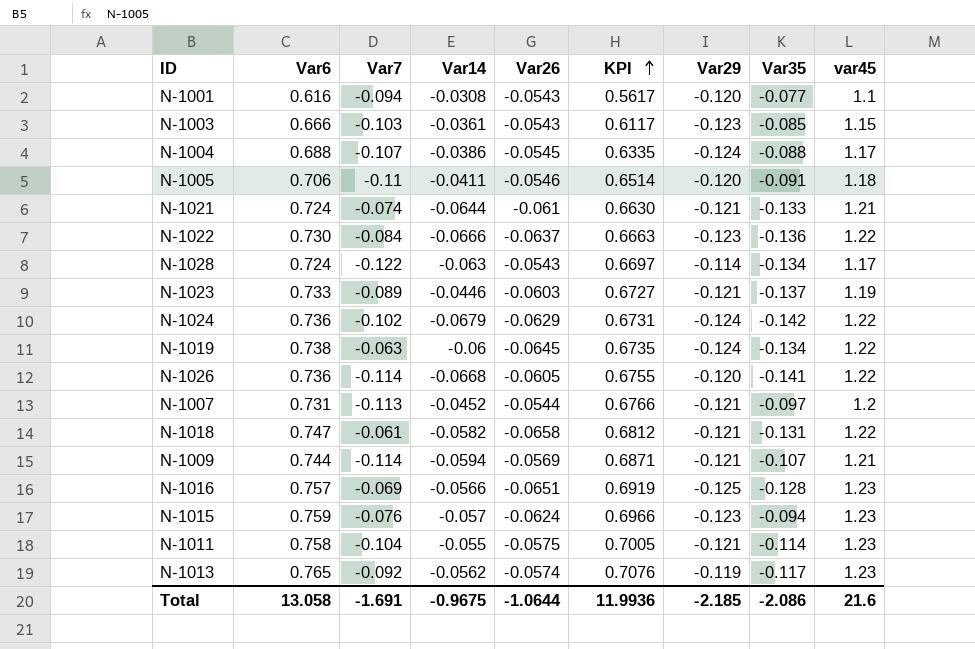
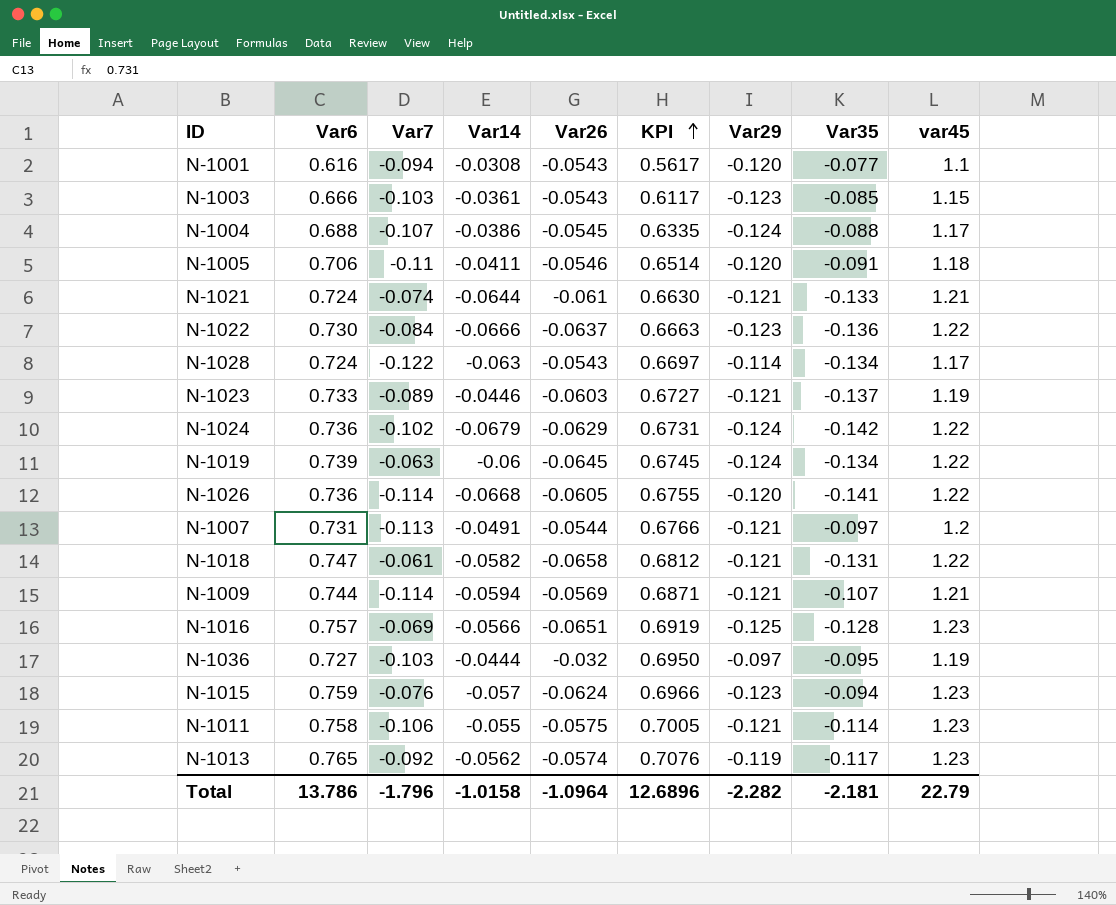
N-1019 | Var6: 0.738 -> 0.739
N-1019 | KPI: 0.6735 -> 0.6745
N-1007 | Var14: -0.0452 -> -0.0491
row N-1036: none -> 0.727 | -0.103 | -0.0444 | -0.032 | 0.6950 | -0.097 | -0.095 | 1.19
N-1011 | Var7: -0.104 -> -0.106
Total | Var6: 13.058 -> 13.786
Total | Var7: -1.691 -> -1.796
Total | Var14: -0.9675 -> -1.0158
Total | Var26: -1.0644 -> -1.0964
Total | KPI: 11.9936 -> 12.6896
Total | Var29: -2.185 -> -2.282
Total | Var35: -2.086 -> -2.181
Total | var45: 21.6 -> 22.79

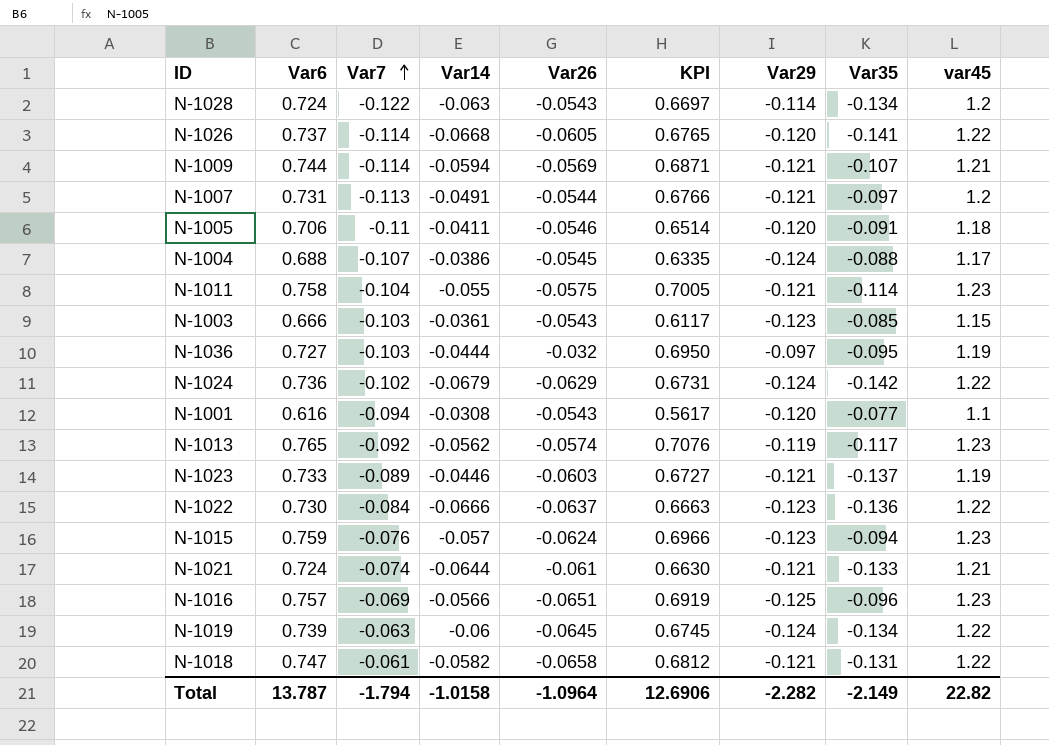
row order: KPI ascending -> Var7 ascending
N-1028 | var45: 1.17 -> 1.2
N-1026 | Var6: 0.736 -> 0.737
N-1026 | KPI: 0.6755 -> 0.6765
N-1011 | Var7: -0.106 -> -0.104
N-1016 | Var35: -0.128 -> -0.096
Total | Var6: 13.786 -> 13.787
Total | Var7: -1.796 -> -1.794
Total | KPI: 12.6896 -> 12.6906
Total | Var35: -2.181 -> -2.149
Total | var45: 22.79 -> 22.82

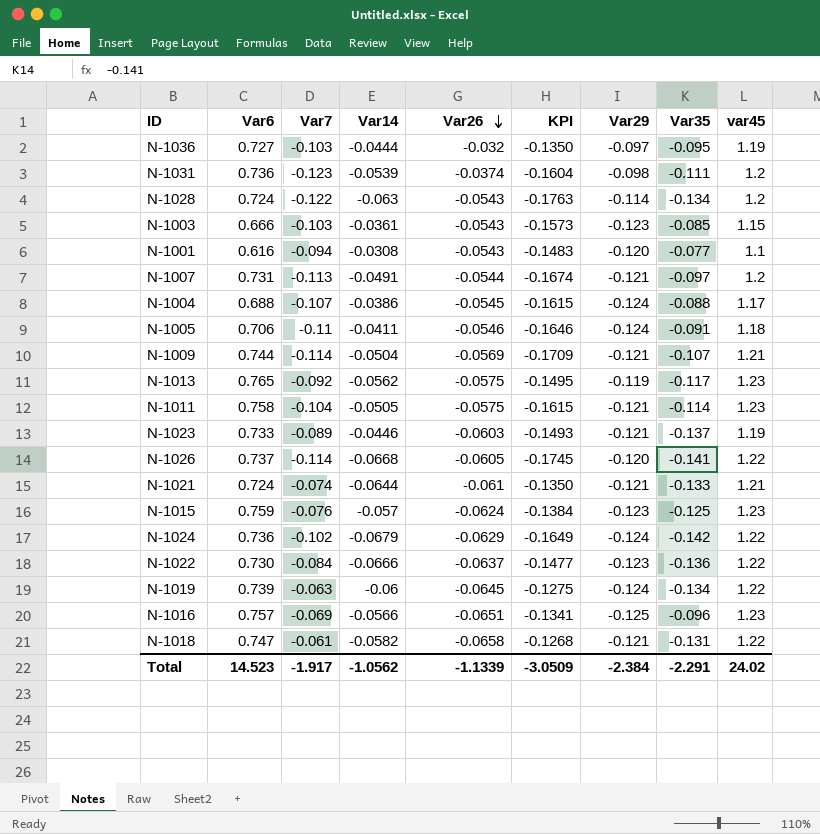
row order: Var7 ascending -> Var26 descending
column KPI | formula: [Var6] + [Var26] -> [Var7] + [Var26]
row N-1031: none -> 0.736 | -0.123 | -0.0539 | -0.0374 | -0.1604 | -0.098 | -0.111 | 1.2
N-1005 | Var29: -0.120 -> -0.124
N-1009 | Var14: -0.0594 -> -0.0504
N-1013 | Var26: -0.0574 -> -0.0575
N-1011 | Var14: -0.055 -> -0.0505
N-1015 | Var35: -0.094 -> -0.125
Total | Var6: 13.787 -> 14.523
Total | Var7: -1.794 -> -1.917
Total | Var14: -1.0158 -> -1.0562
Total | Var26: -1.0964 -> -1.1339
Total | KPI: 12.6906 -> -3.0509
Total | Var29: -2.282 -> -2.384
Total | Var35: -2.149 -> -2.291
Total | var45: 22.82 -> 24.02

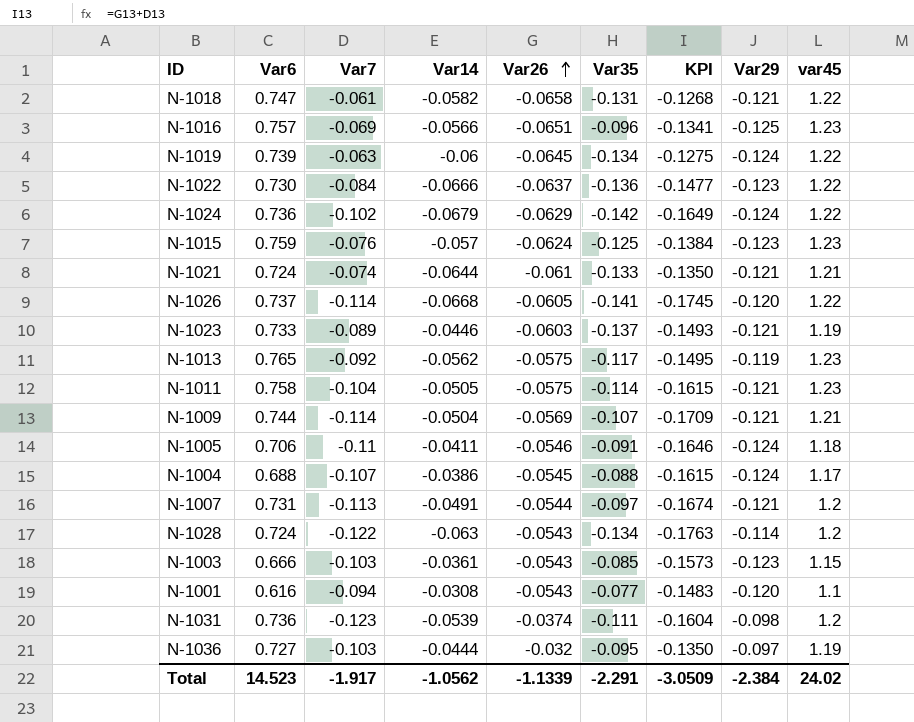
row order: Var26 descending -> Var26 ascending
column Var35 | position: 8 -> 6

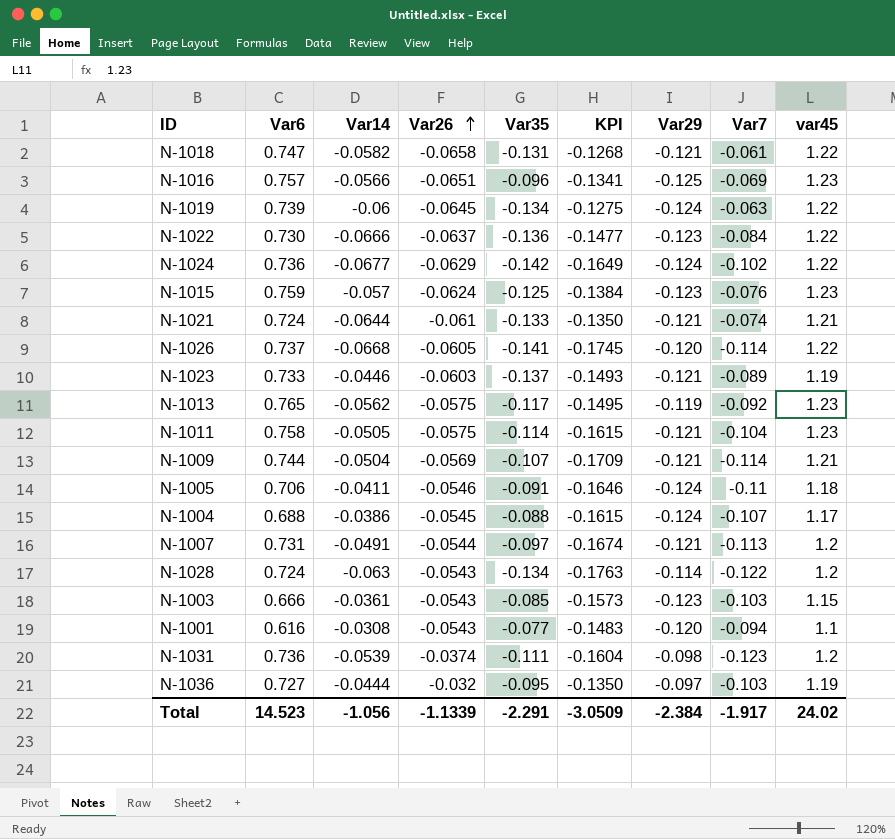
column Var7 | position: 3 -> 8
N-1024 | Var14: -0.0679 -> -0.0677
Total | Var14: -1.0562 -> -1.056

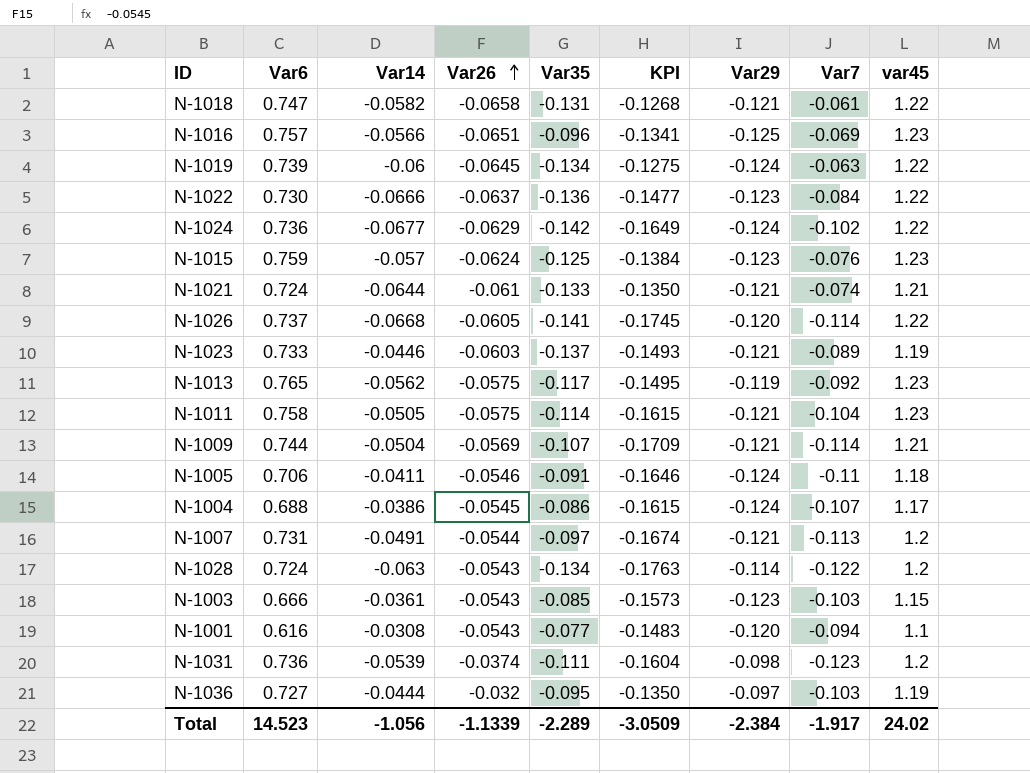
N-1004 | Var35: -0.088 -> -0.086
Total | Var35: -2.291 -> -2.289

